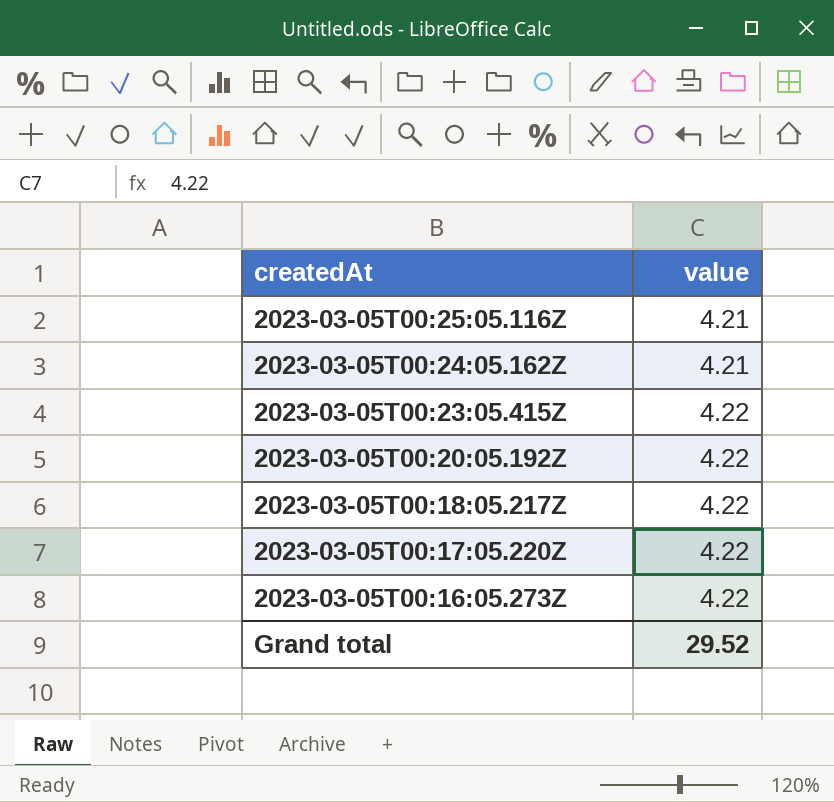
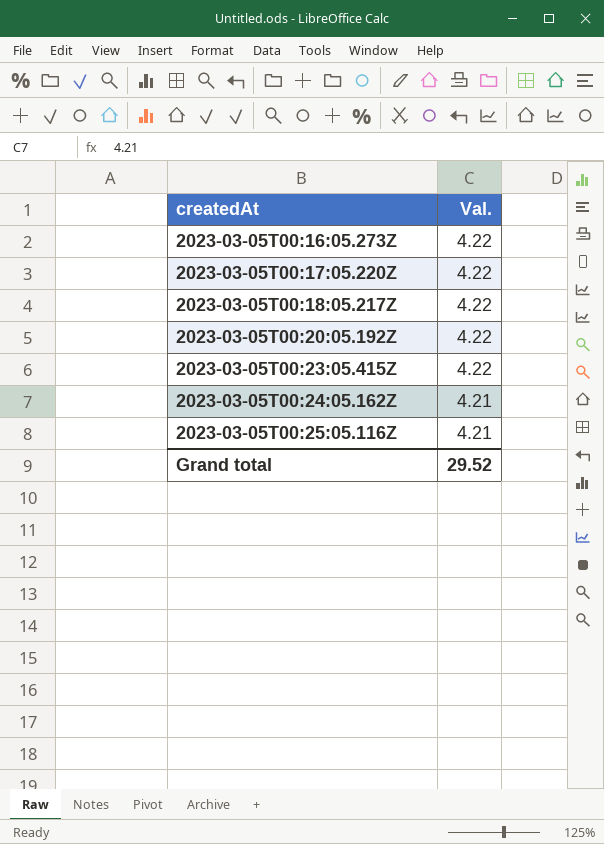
row order: createdAt descending -> createdAt ascending
column name: value -> Val.

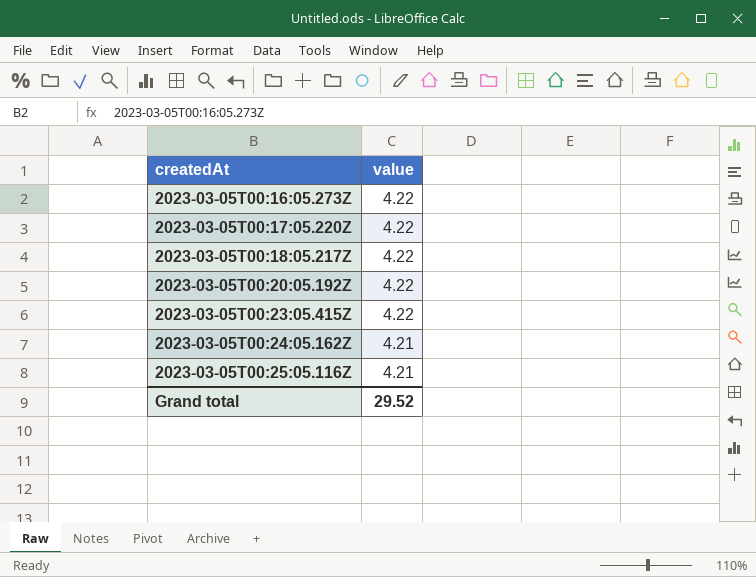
column name: Val. -> value

